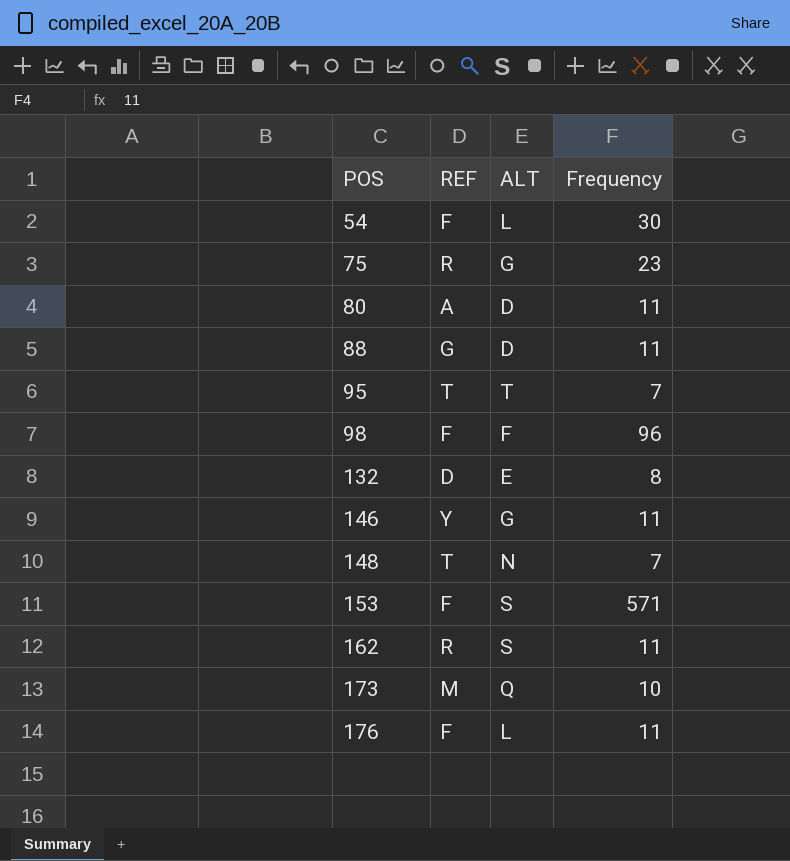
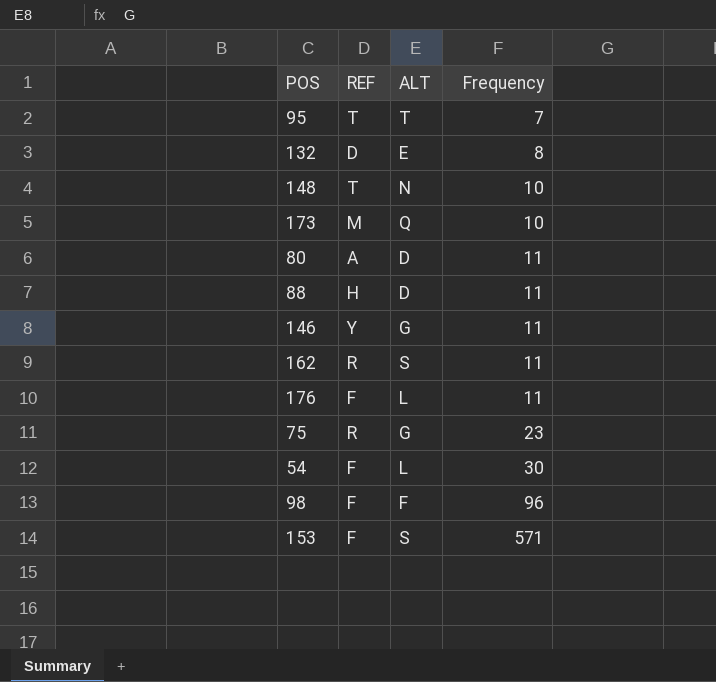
row order: POS ascending -> Frequency ascending
148 | Frequency: 7 -> 10
88 | REF: G -> H

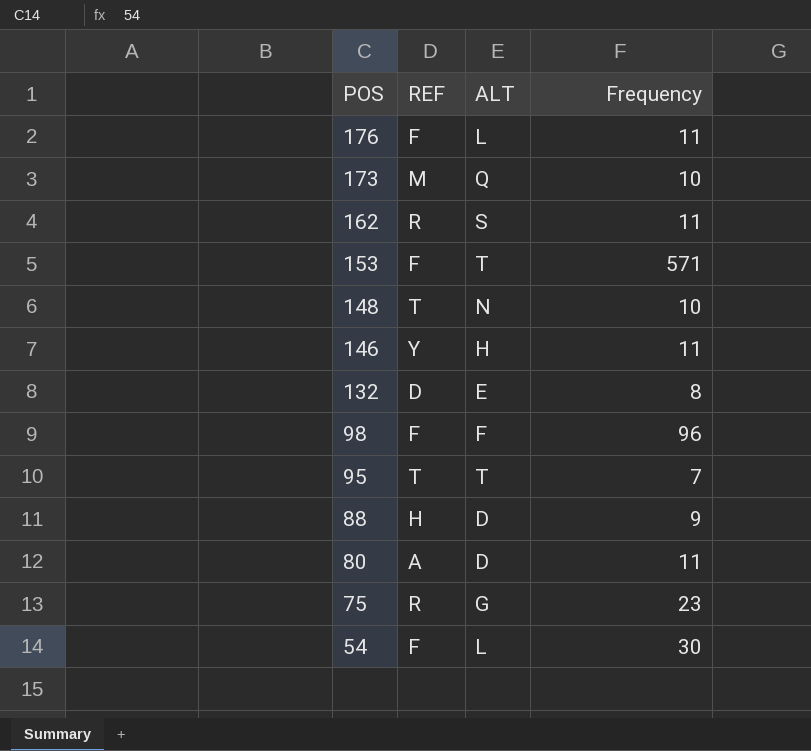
row order: Frequency ascending -> POS descending
153 | ALT: S -> T
146 | ALT: G -> H
88 | Frequency: 11 -> 9

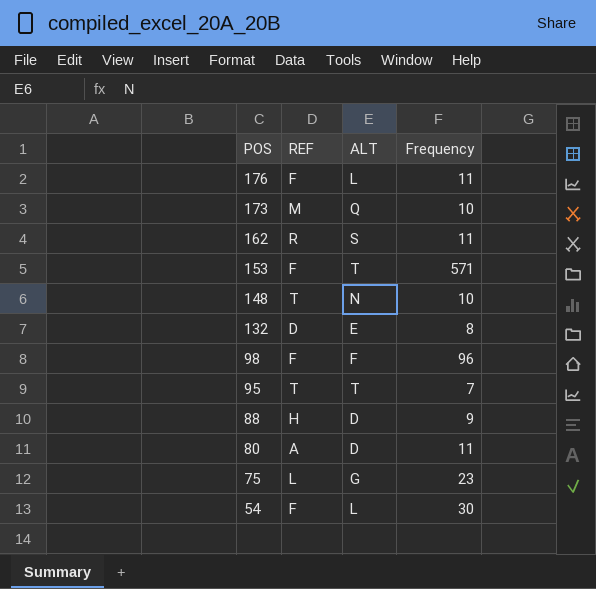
row 146: Y | H | 11 -> none
75 | REF: R -> L

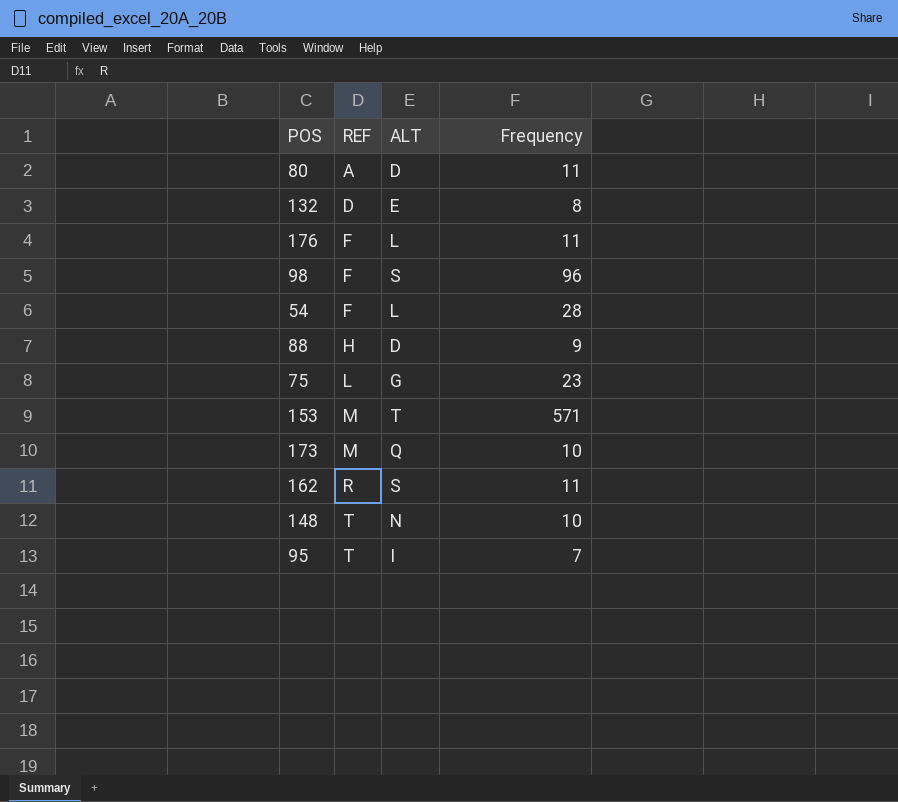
row order: POS descending -> REF ascending
98 | ALT: F -> S
54 | Frequency: 30 -> 28
153 | REF: F -> M
95 | ALT: T -> I

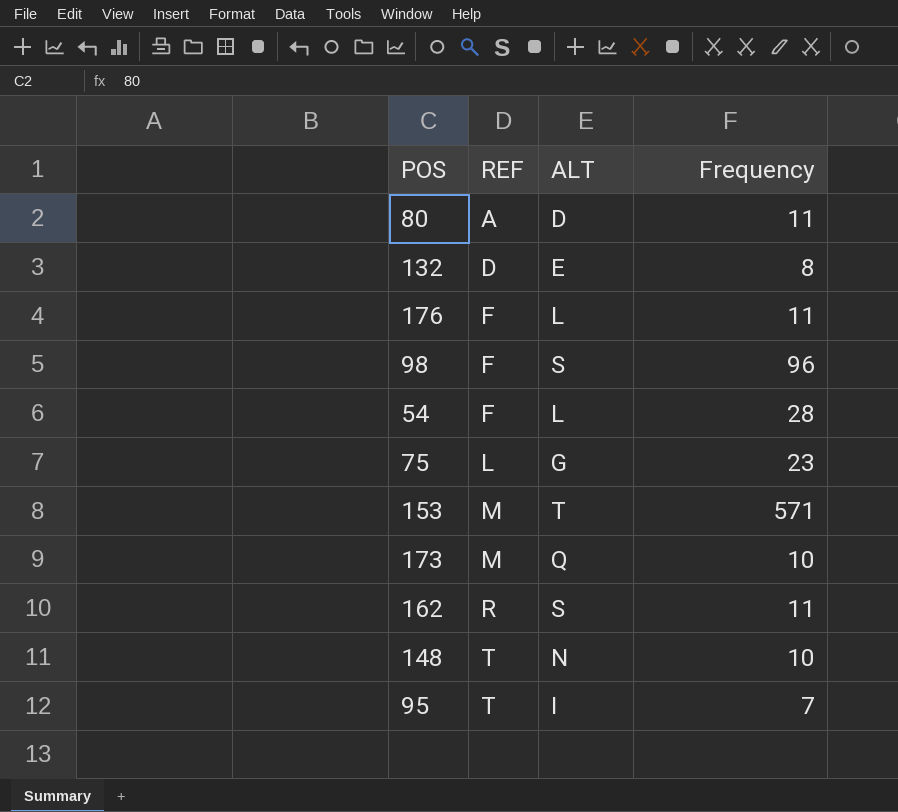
row 88: H | D | 9 -> none

